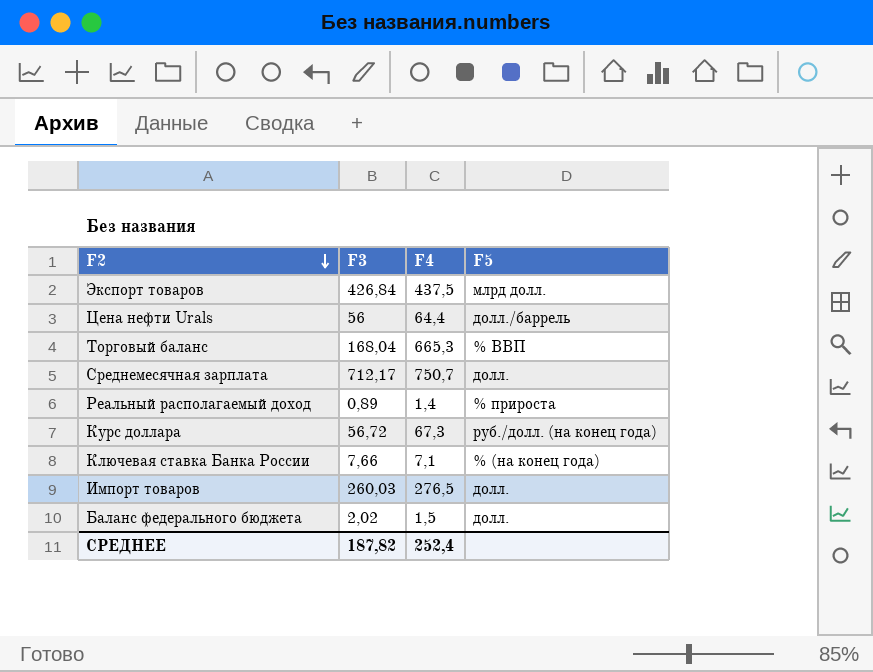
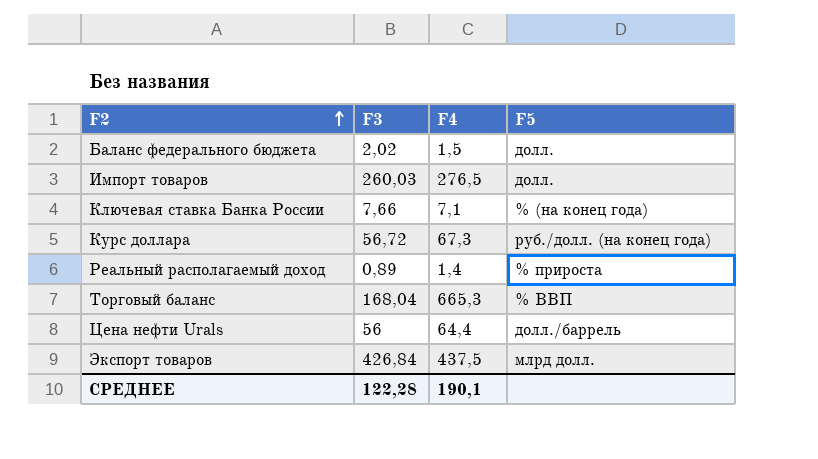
row order: F2 descending -> F2 ascending
row Среднемесячная зарплата: 712,17 | 750,7 | долл. -> none
СРЕДНЕЕ | F3: 187,82 -> 122,28
СРЕДНЕЕ | F4: 252,4 -> 190,1

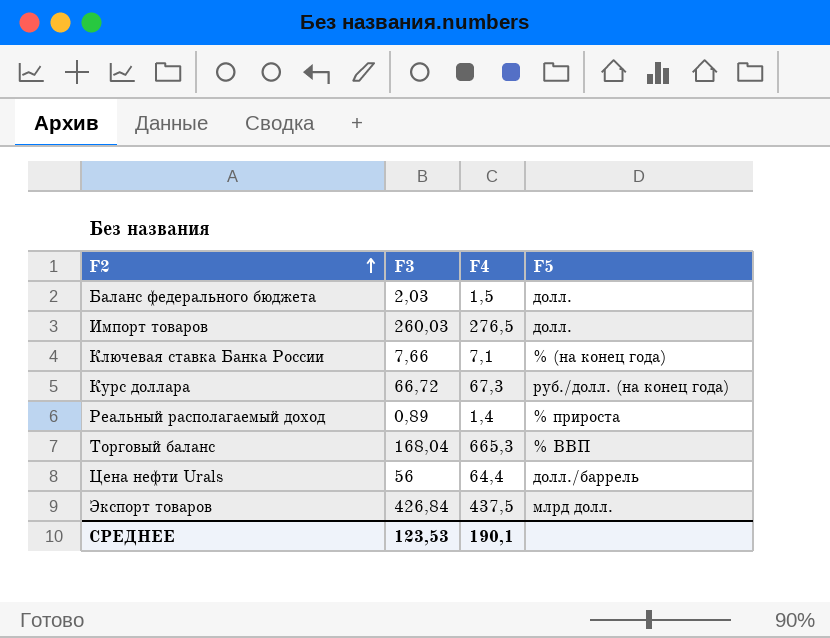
Баланс федерального бюджета | F3: 2,02 -> 2,03
Курс доллара | F3: 56,72 -> 66,72
СРЕДНЕЕ | F3: 122,28 -> 123,53

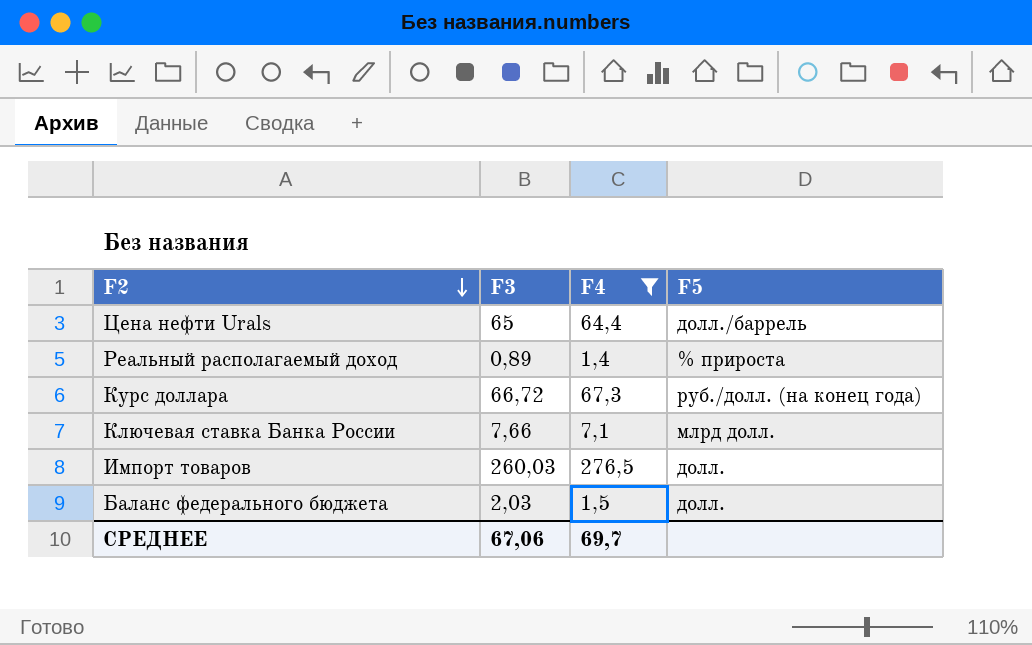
filter: none -> F4 <= 276,5
row order: F2 ascending -> F2 descending
Цена нефти Urals | F3: 56 -> 65
Ключевая ставка Банка России | F5: % (на конец года) -> млрд долл.
СРЕДНЕЕ | F3: 123,53 -> 67,06
СРЕДНЕЕ | F4: 190,1 -> 69,7

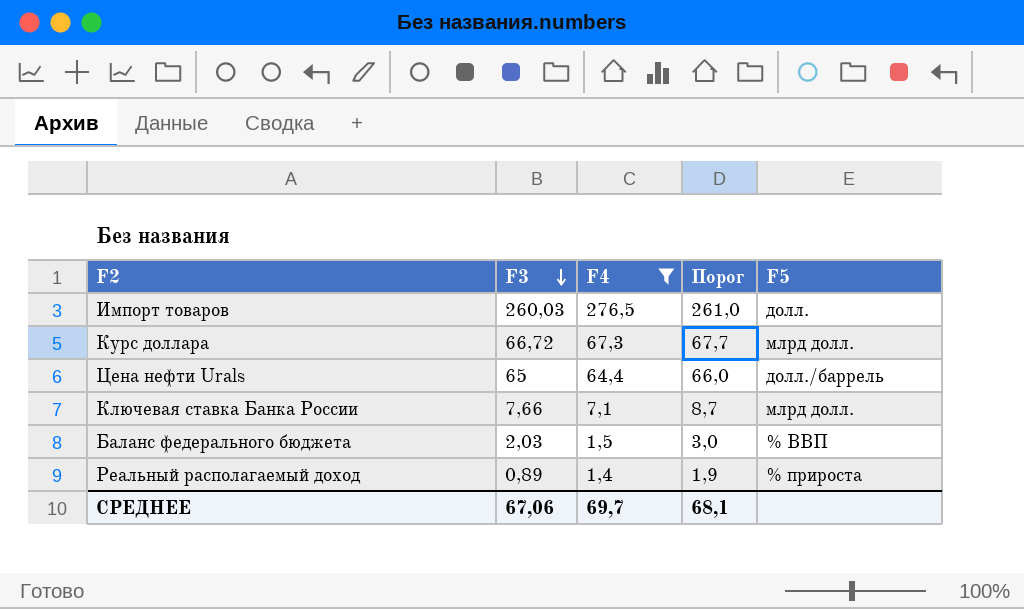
row order: F2 descending -> F3 descending
column Порог | formula: none -> [F3] + 1
Курс доллара | F5: руб./долл. (на конец года) -> млрд долл.
Баланс федерального бюджета | F5: долл. -> % ВВП

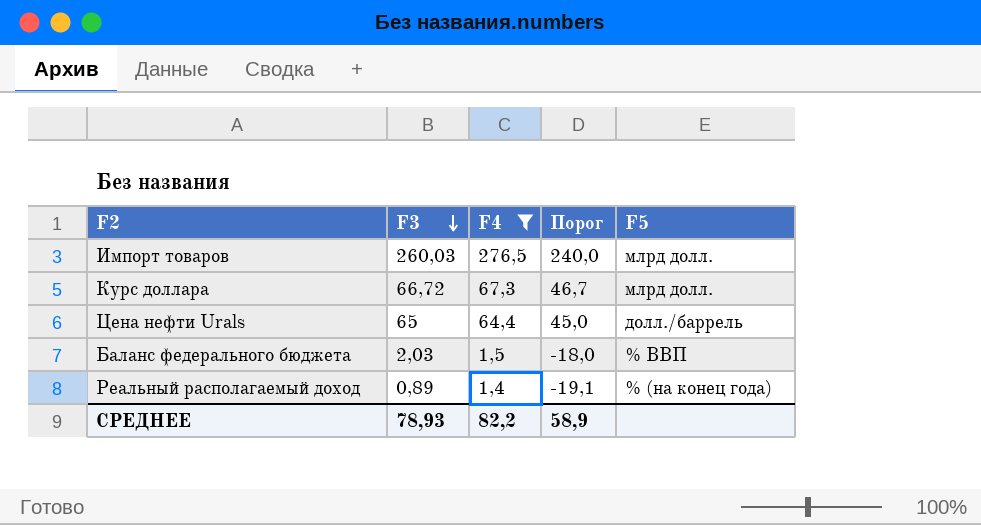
column Порог | formula: [F3] + 1 -> [F3] - 20
row Ключевая ставка Банка России: 7,66 | 7,1 | 8,7 | млрд долл. -> none
Импорт товаров | F5: долл. -> млрд долл.
Реальный располагаемый доход | F5: % прироста -> % (на конец года)
СРЕДНЕЕ | F3: 67,06 -> 78,93
СРЕДНЕЕ | F4: 69,7 -> 82,2
СРЕДНЕЕ | Порог: 68,1 -> 58,9

